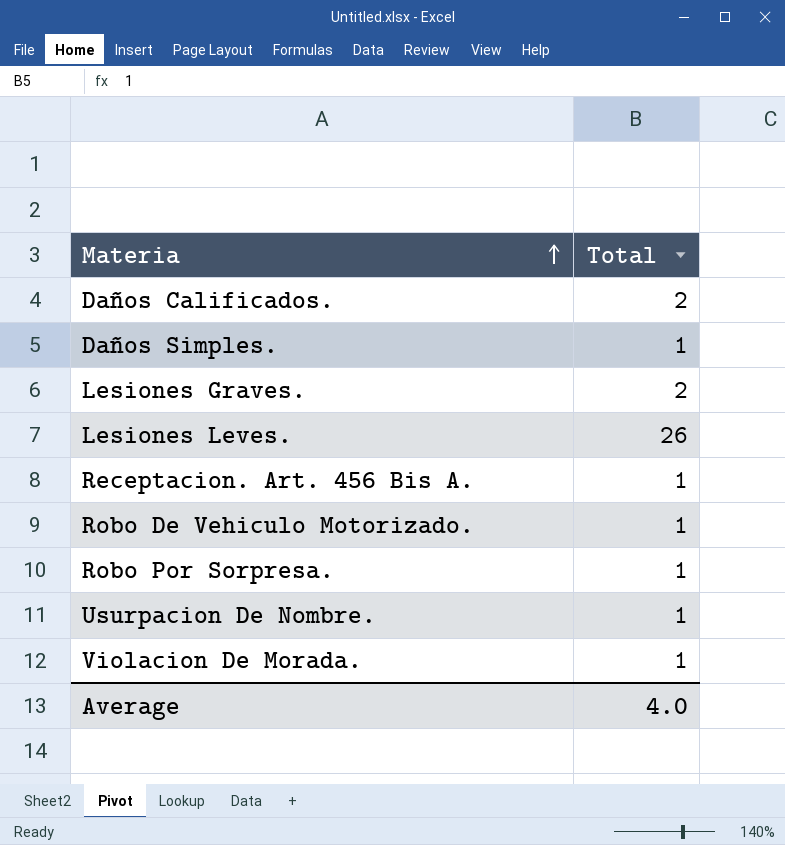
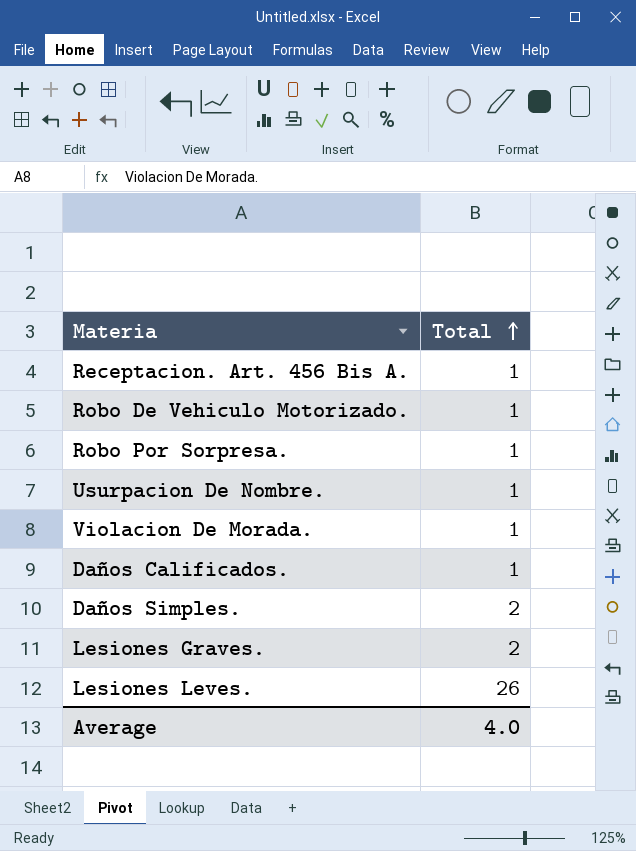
row order: Materia ascending -> Total ascending
Daños Calificados. | Total: 2 -> 1
Daños Simples. | Total: 1 -> 2

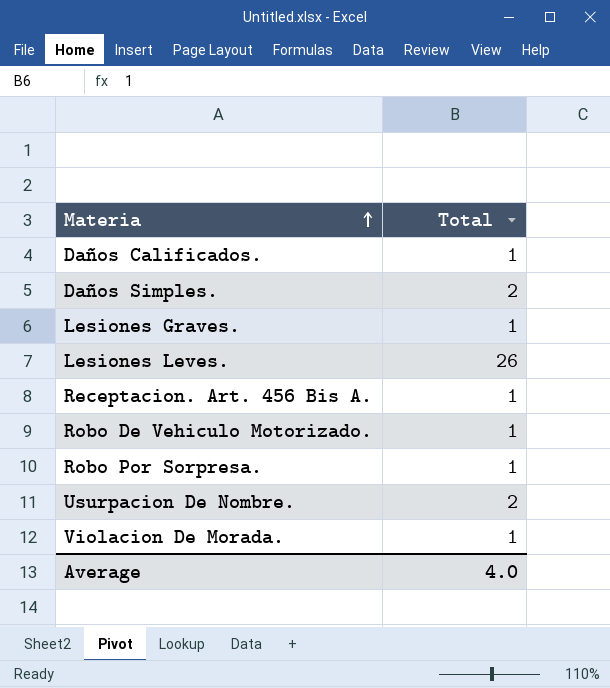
row order: Total ascending -> Materia ascending
Lesiones Graves. | Total: 2 -> 1
Usurpacion De Nombre. | Total: 1 -> 2

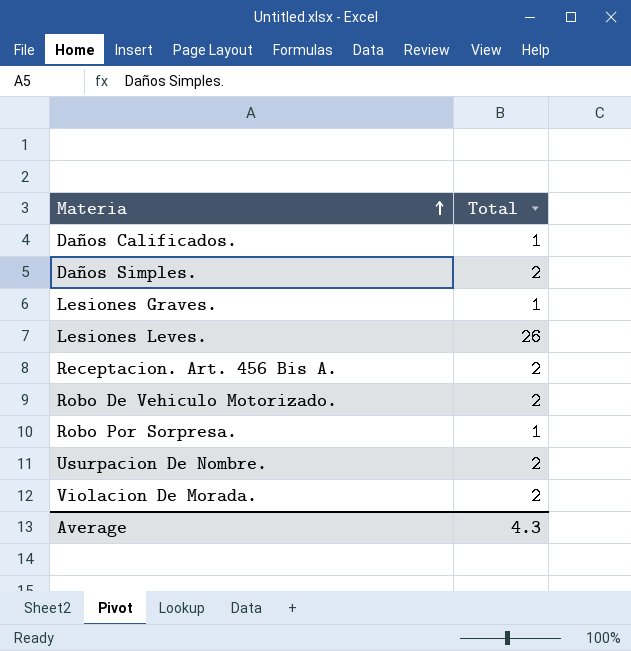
Receptacion. Art. 456 Bis A. | Total: 1 -> 2
Robo De Vehiculo Motorizado. | Total: 1 -> 2
Violacion De Morada. | Total: 1 -> 2
Average | Total: 4.0 -> 4.3

